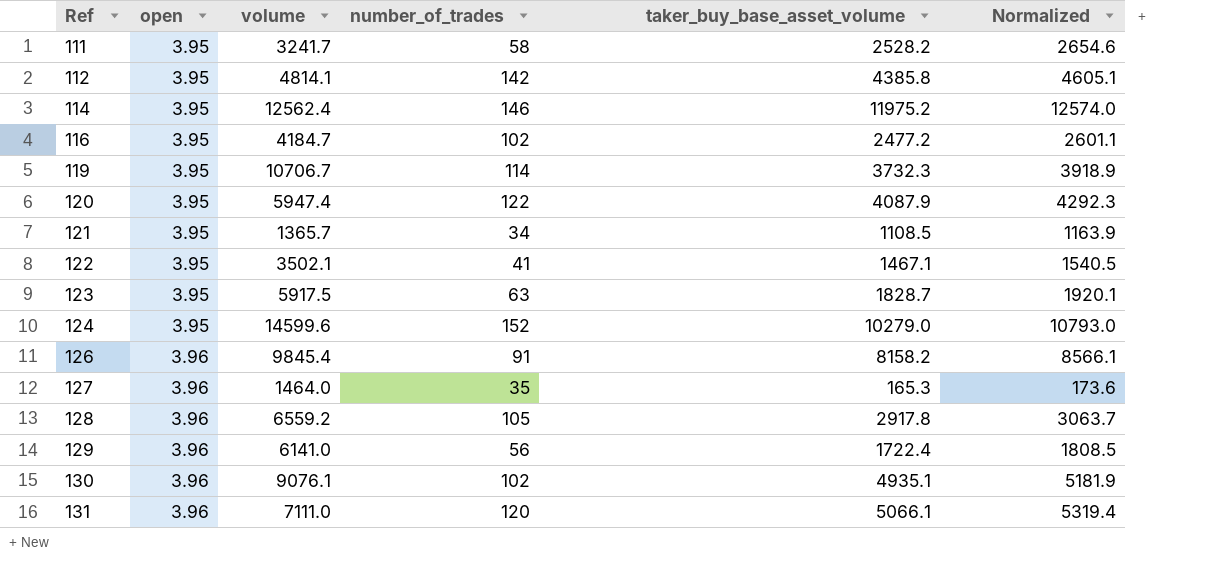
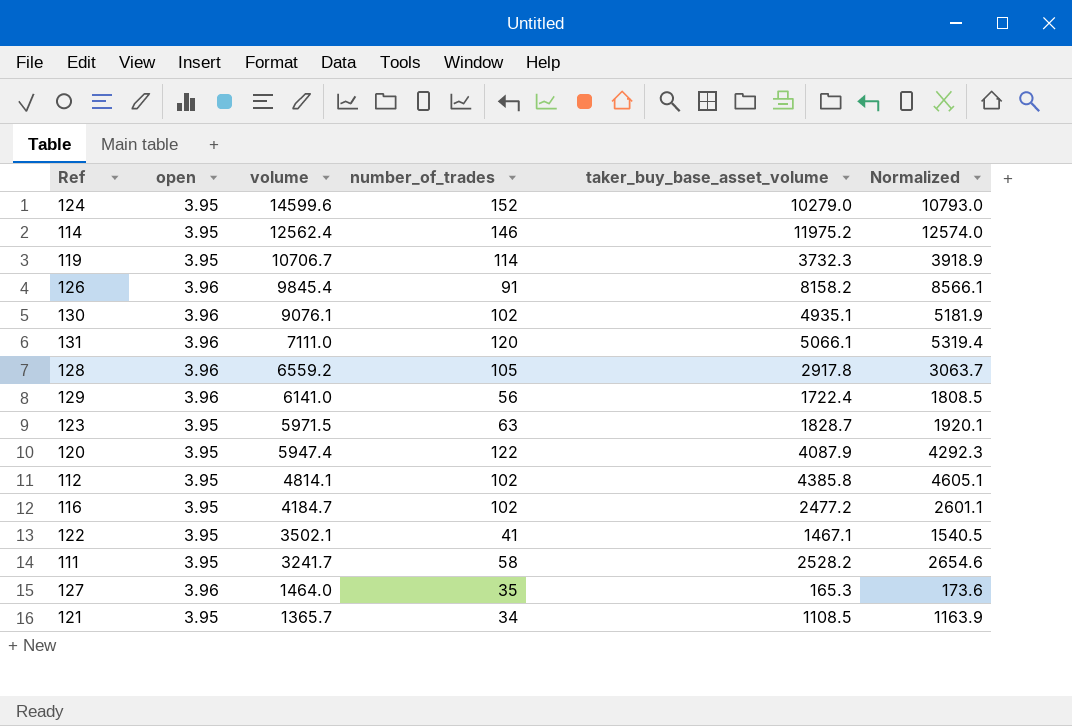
row order: Ref ascending -> volume descending
123 | volume: 5917.5 -> 5971.5
112 | number_of_trades: 142 -> 102

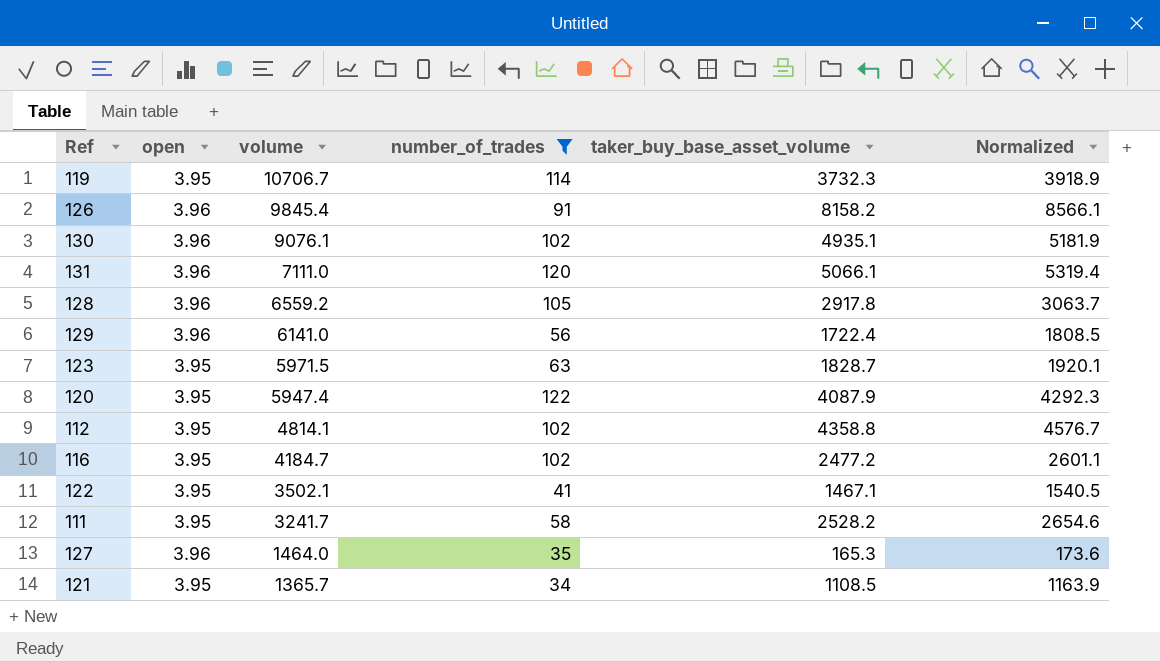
filter: none -> number_of_trades <= 122
112 | taker_buy_base_asset_volume: 4385.8 -> 4358.8
112 | Normalized: 4605.1 -> 4576.7

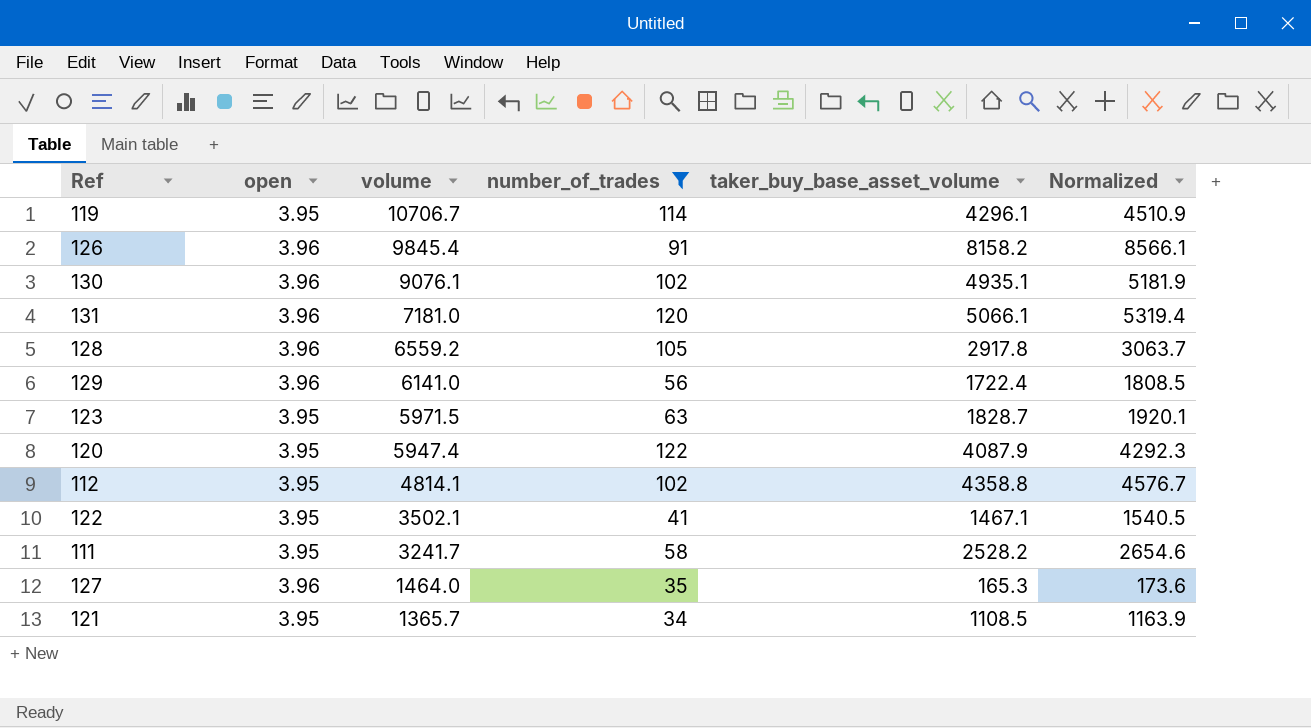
row 116: 3.95 | 4184.7 | 102 | 2477.2 | 2601.1 -> none
119 | taker_buy_base_asset_volume: 3732.3 -> 4296.1
119 | Normalized: 3918.9 -> 4510.9
131 | volume: 7111.0 -> 7181.0

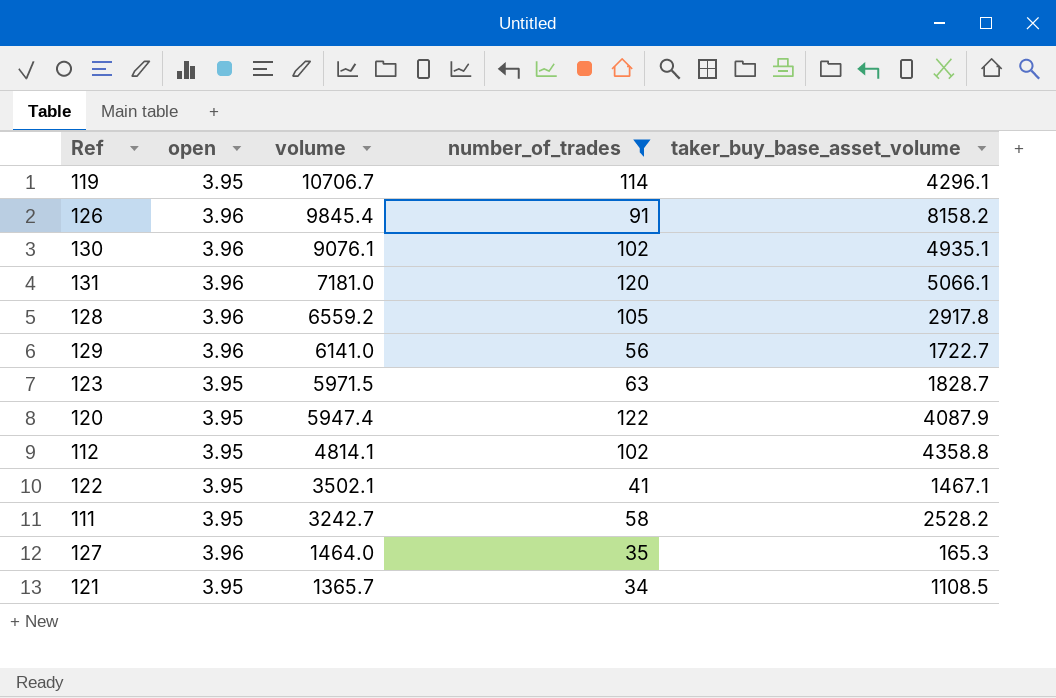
column Normalized | formula: [taker_buy_base_asset_volume] * 1.05 -> none
129 | taker_buy_base_asset_volume: 1722.4 -> 1722.7
111 | volume: 3241.7 -> 3242.7

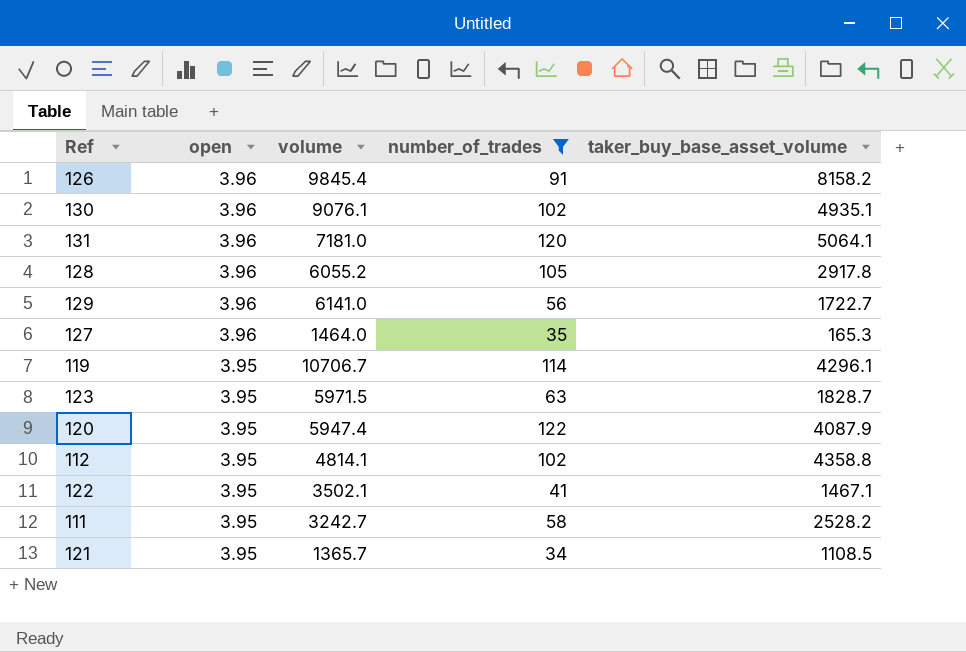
row order: volume descending -> open descending
131 | taker_buy_base_asset_volume: 5066.1 -> 5064.1
128 | volume: 6559.2 -> 6055.2

